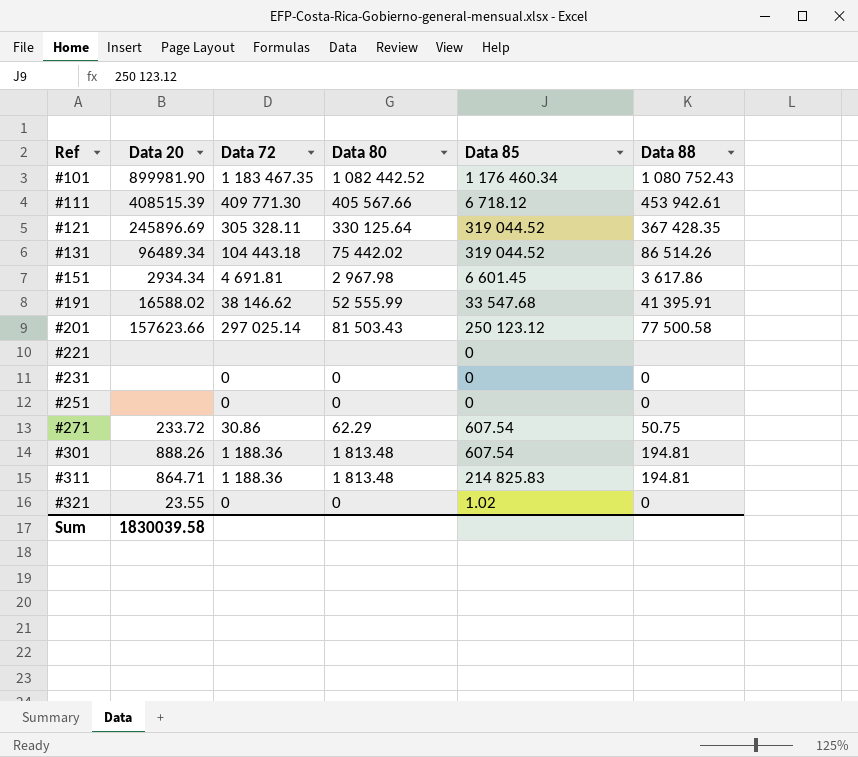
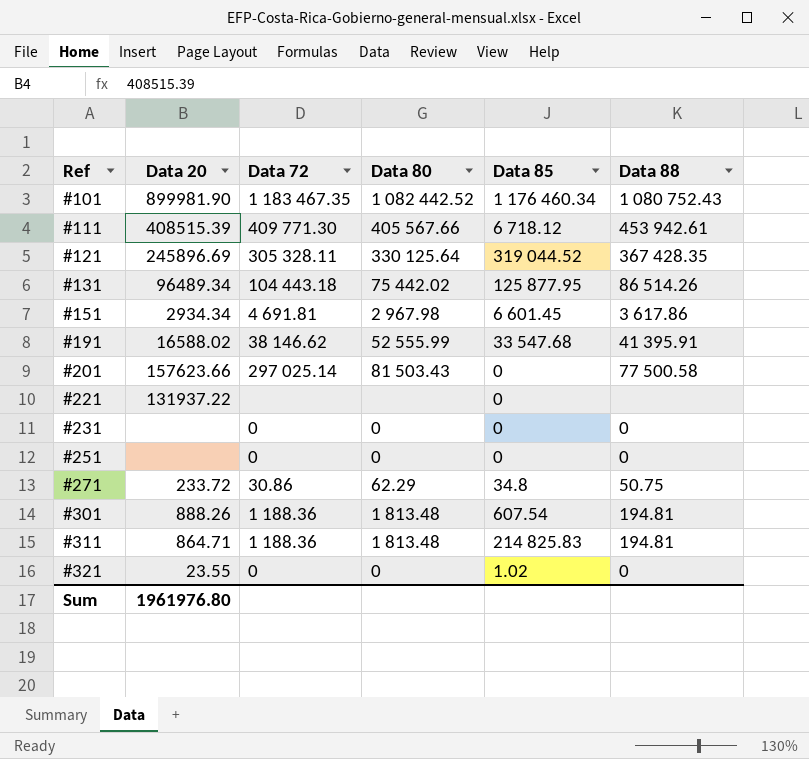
#131 | Data 85: 319 044.52 -> 125 877.95
#201 | Data 85: 250 123.12 -> 0
#221 | Data 20: none -> 131937.22
#271 | Data 85: 607.54 -> 34.8
Sum | Data 20: 1830039.58 -> 1961976.80

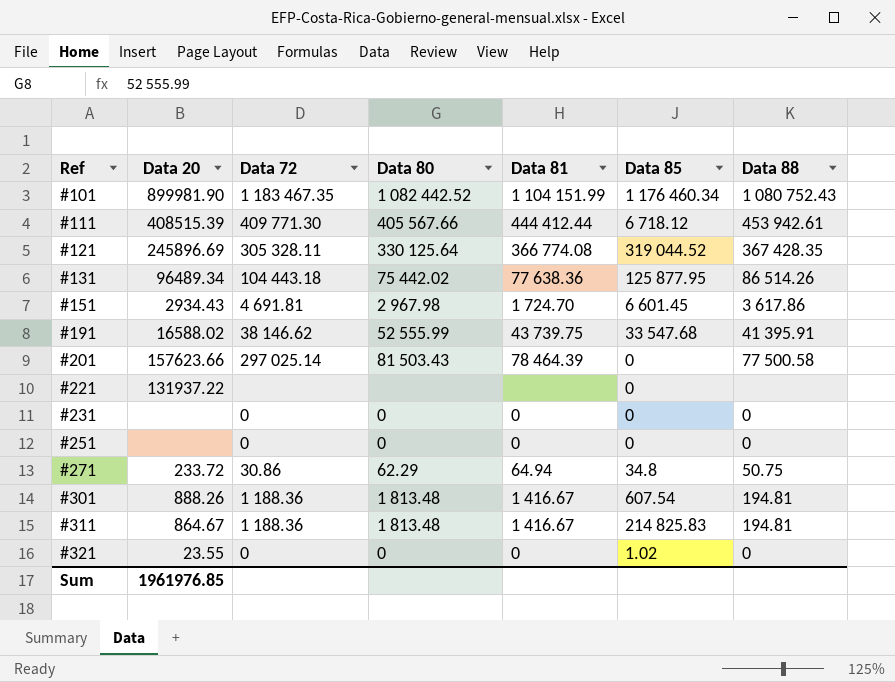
column Data 81 | position: none -> 5
#151 | Data 20: 2934.34 -> 2934.43
#311 | Data 20: 864.71 -> 864.67
Sum | Data 20: 1961976.80 -> 1961976.85

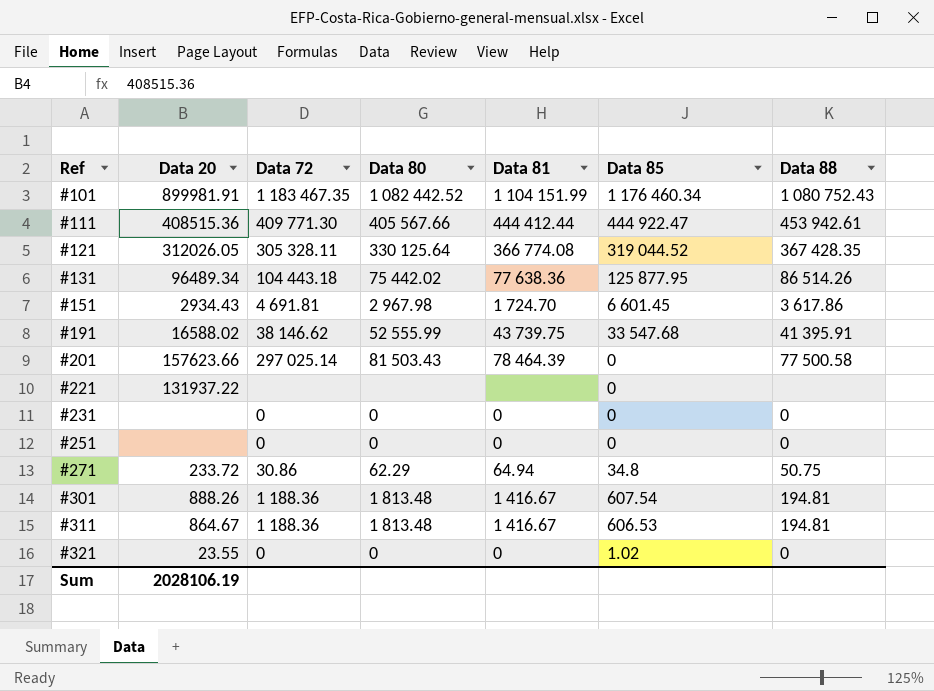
#101 | Data 20: 899981.90 -> 899981.91
#111 | Data 20: 408515.39 -> 408515.36
#111 | Data 85: 6 718.12 -> 444 922.47
#121 | Data 20: 245896.69 -> 312026.05
#311 | Data 85: 214 825.83 -> 606.53
Sum | Data 20: 1961976.85 -> 2028106.19

